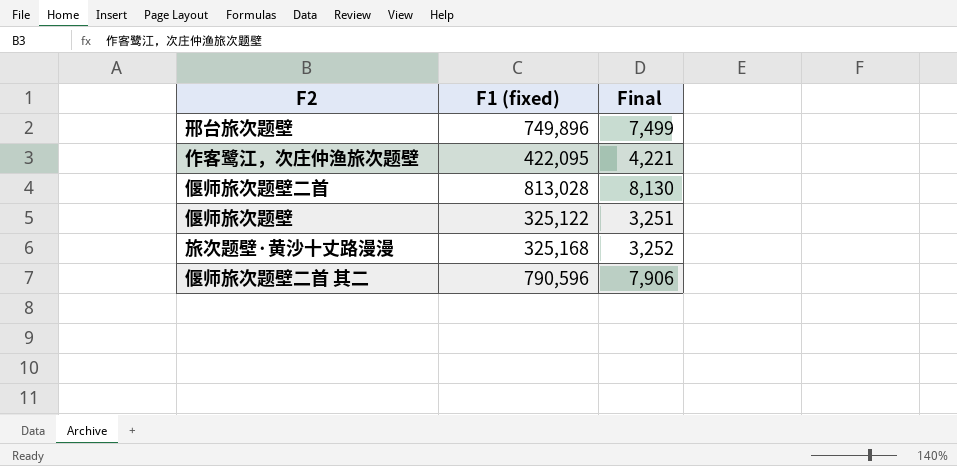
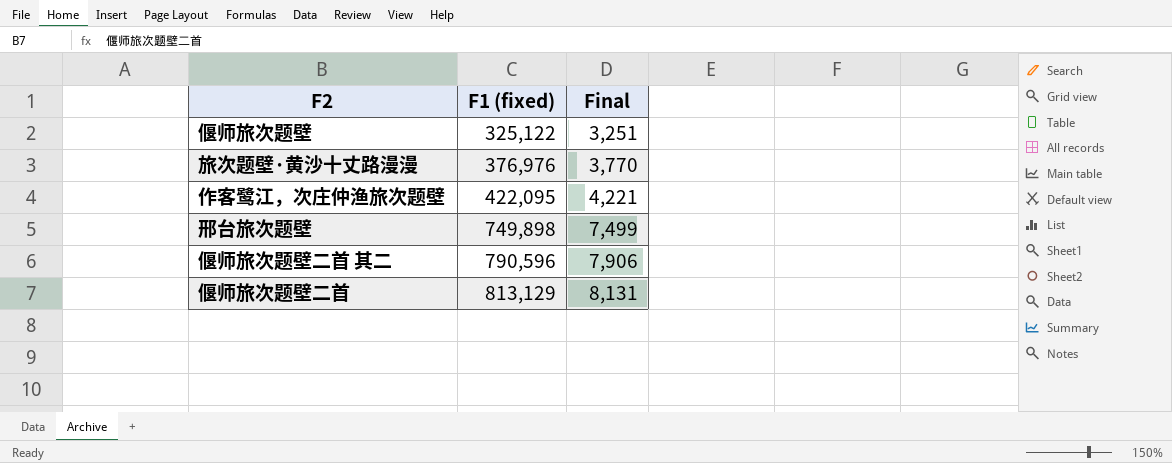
row order: none -> F1 (fixed) ascending
旅次题壁·黄沙十丈路漫漫 | F1 (fixed): 325,168 -> 376,976
旅次题壁·黄沙十丈路漫漫 | Final: 3,252 -> 3,770
邢台旅次题壁 | F1 (fixed): 749,896 -> 749,898
偃师旅次题壁二首 | F1 (fixed): 813,028 -> 813,129
偃师旅次题壁二首 | Final: 8,130 -> 8,131

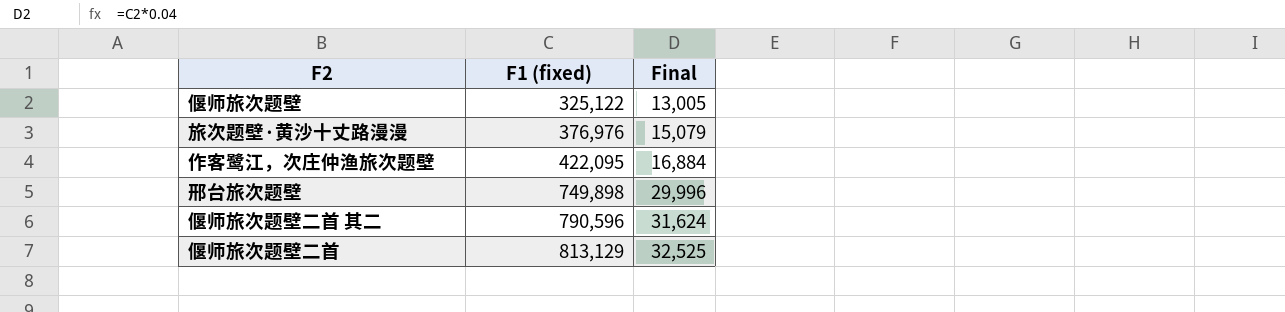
column Final | formula: [F1 (fixed)] * 0.01 -> [F1 (fixed)] * 0.04

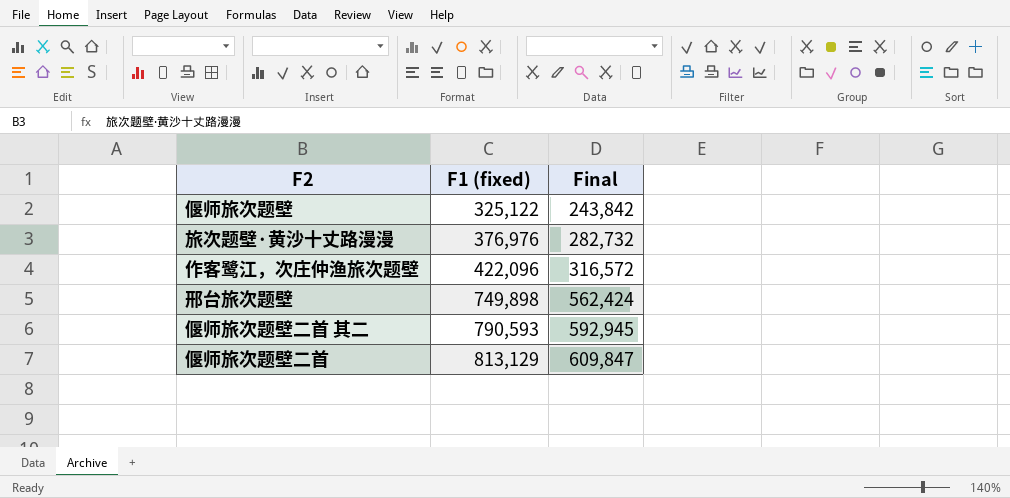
column Final | formula: [F1 (fixed)] * 0.04 -> [F1 (fixed)] * 0.75
作客鹭江，次庄仲渔旅次题壁 | F1 (fixed): 422,095 -> 422,096
偃师旅次题壁二首 其二 | F1 (fixed): 790,596 -> 790,593

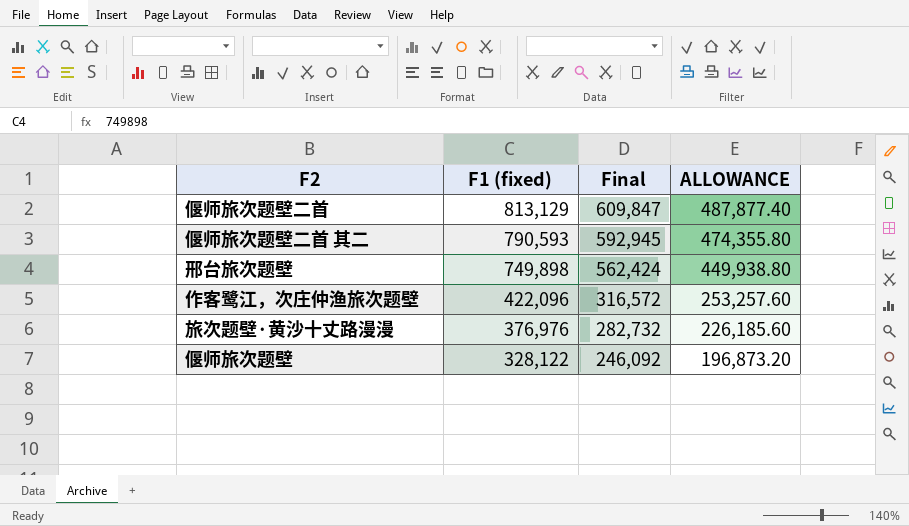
row order: F1 (fixed) ascending -> F1 (fixed) descending
column ALLOWANCE | formula: none -> [F1 (fixed)] * 0.6
偃师旅次题壁 | F1 (fixed): 325,122 -> 328,122
偃师旅次题壁 | Final: 243,842 -> 246,092

